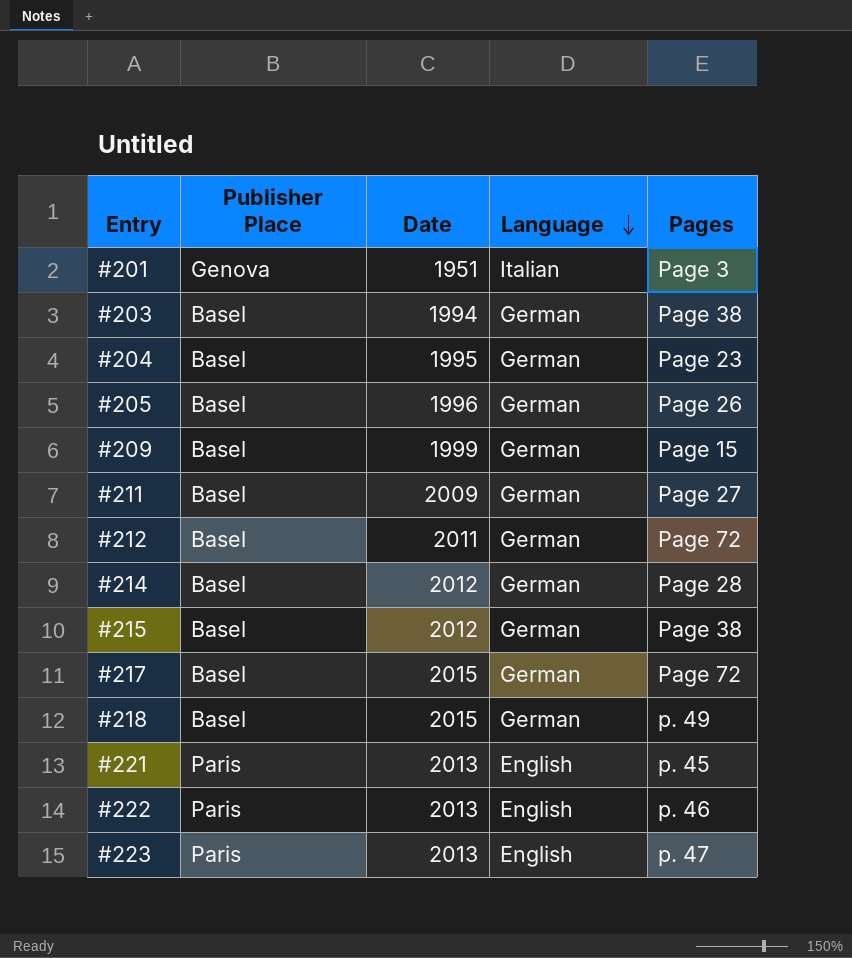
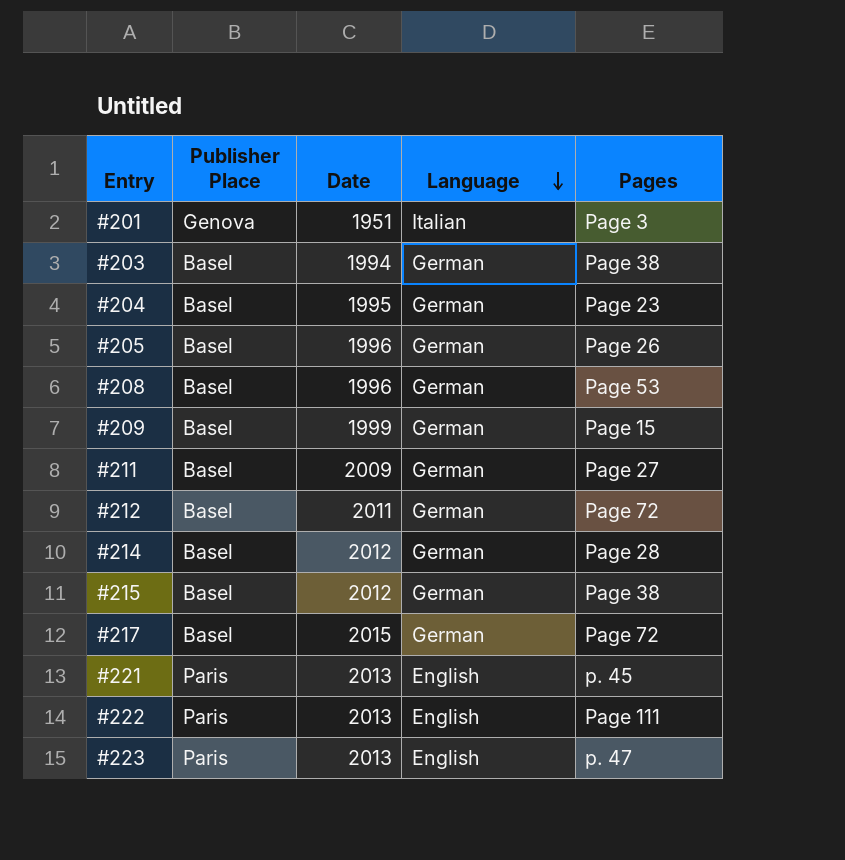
row #218: Basel | 2015 | German | p. 49 -> none
row #208: none -> Basel | 1996 | German | Page 53
#222 | Pages: p. 46 -> Page 111

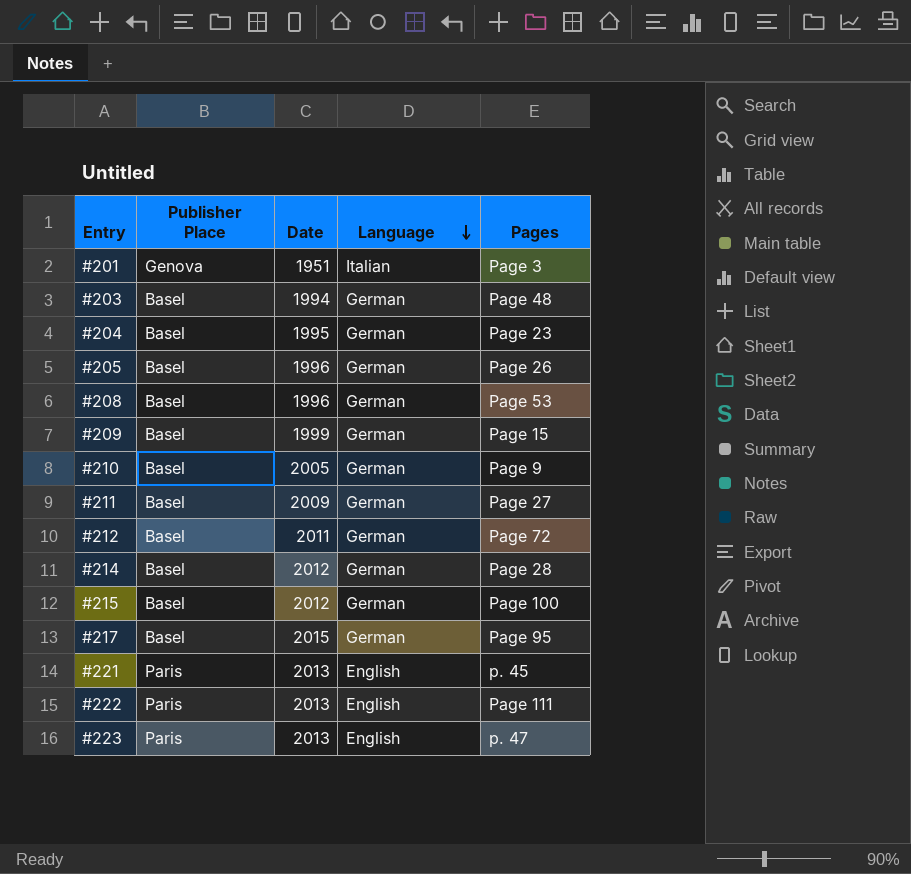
#203 | Pages: Page 38 -> Page 48
row #210: none -> Basel | 2005 | German | Page 9
#215 | Pages: Page 38 -> Page 100
#217 | Pages: Page 72 -> Page 95

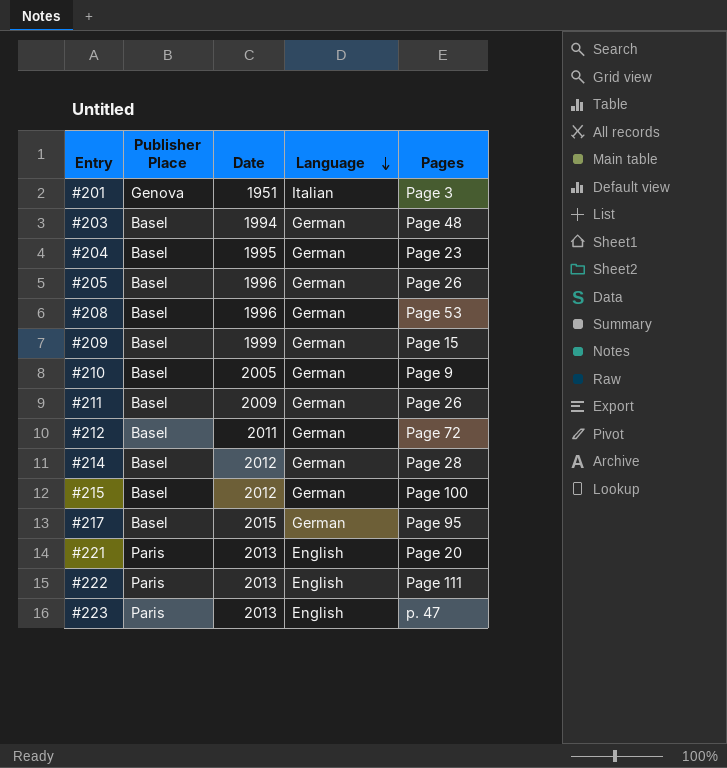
#211 | Pages: Page 27 -> Page 26
#221 | Pages: p. 45 -> Page 20

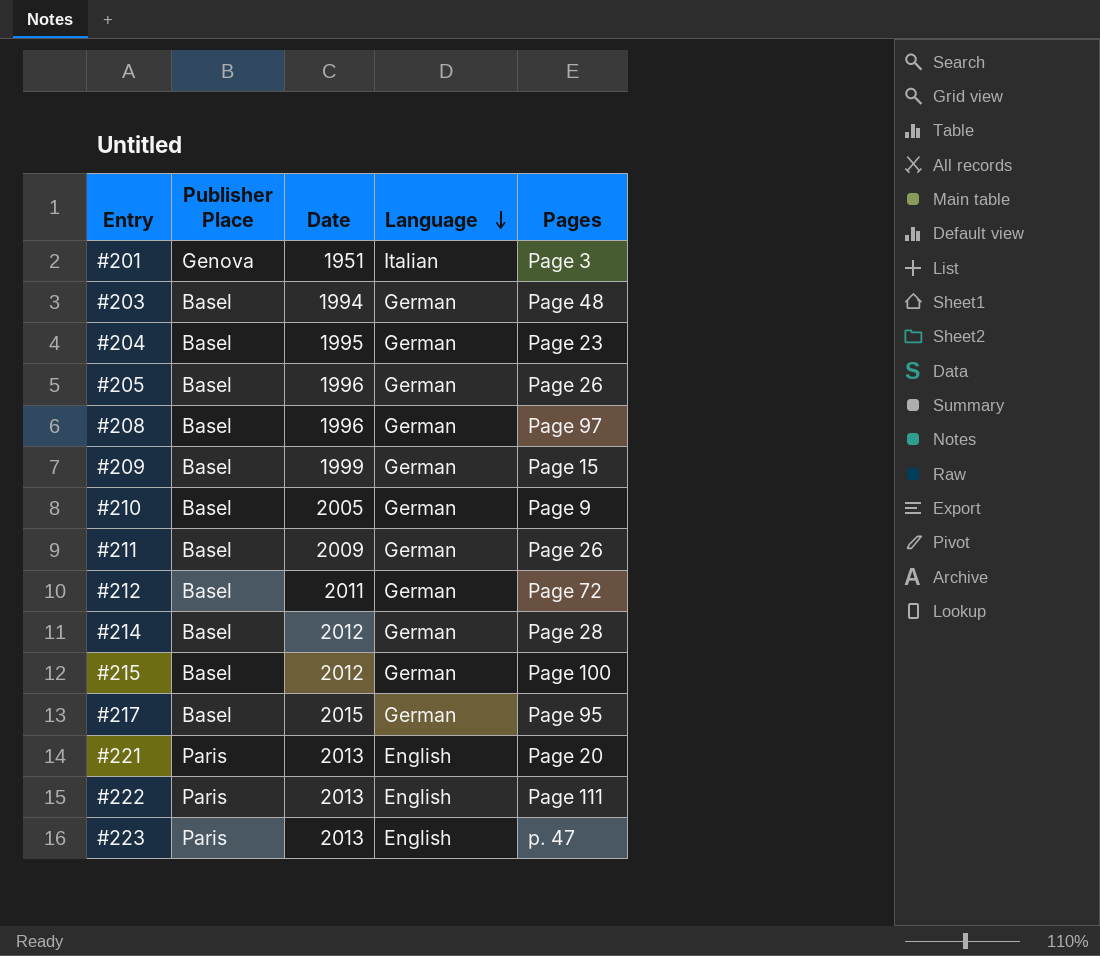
#208 | Pages: Page 53 -> Page 97

